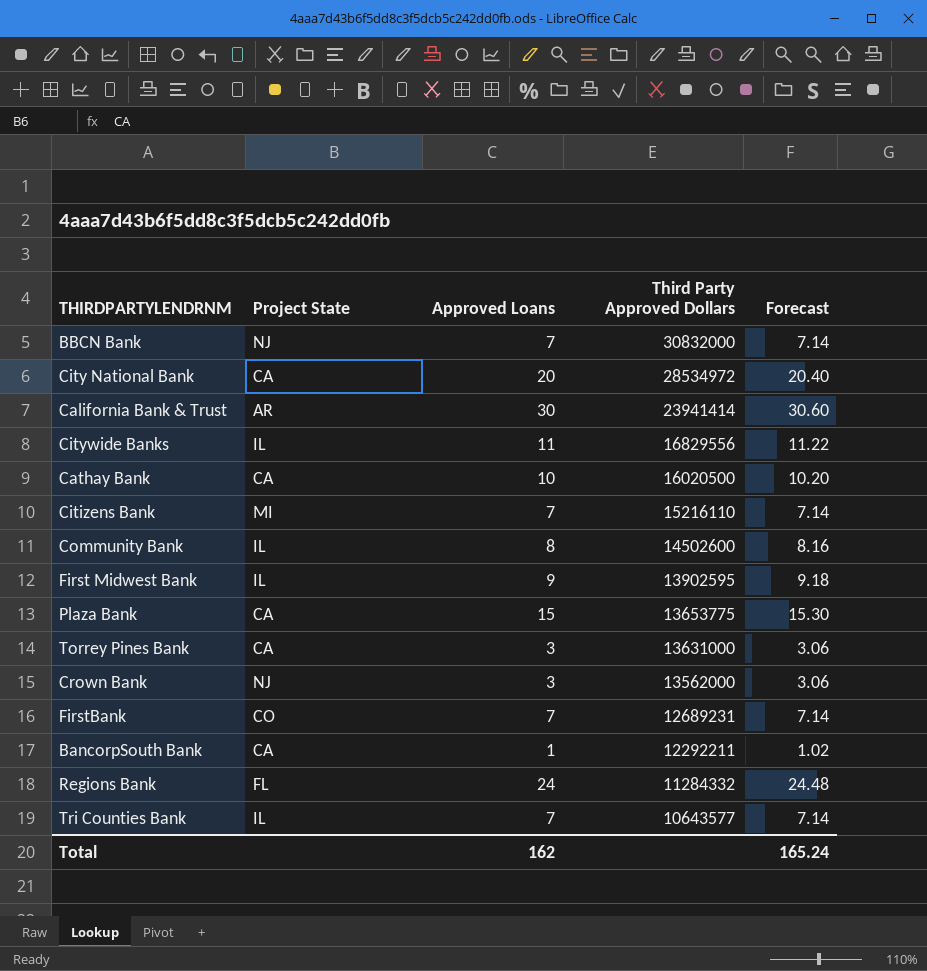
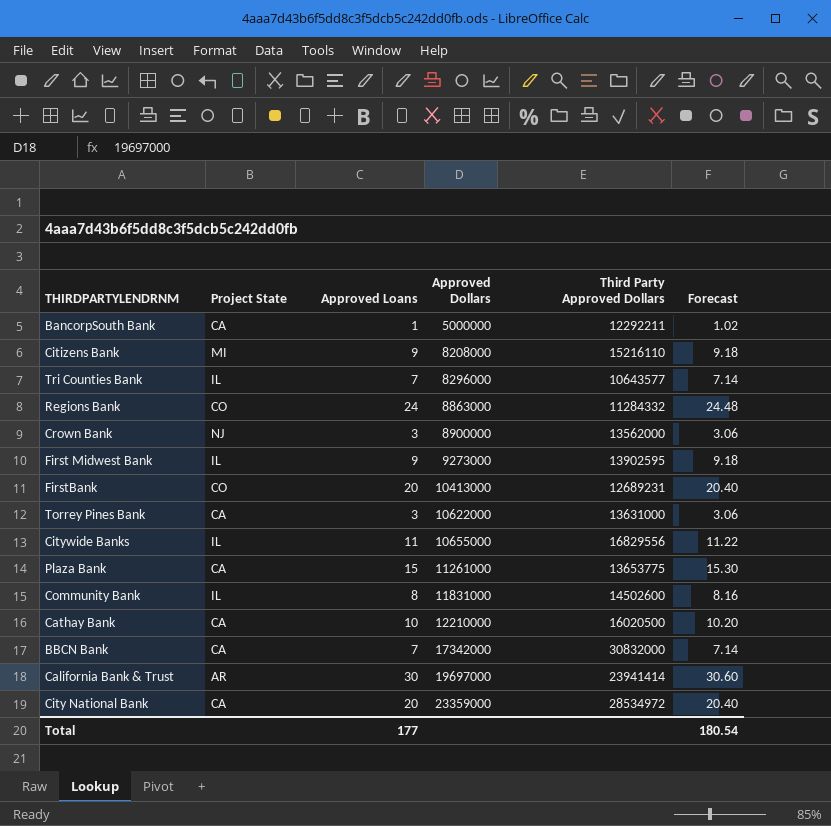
row order: Third Party Approved Dollars descending -> Approved Dollars ascending
column Approved Dollars | position: none -> 4
Citizens Bank | Approved Loans: 7 -> 9
Citizens Bank | Forecast: 7.14 -> 9.18
Regions Bank | Project State: FL -> CO
FirstBank | Approved Loans: 7 -> 20
FirstBank | Forecast: 7.14 -> 20.40
BBCN Bank | Project State: NJ -> CA
Total | Approved Loans: 162 -> 177
Total | Forecast: 165.24 -> 180.54

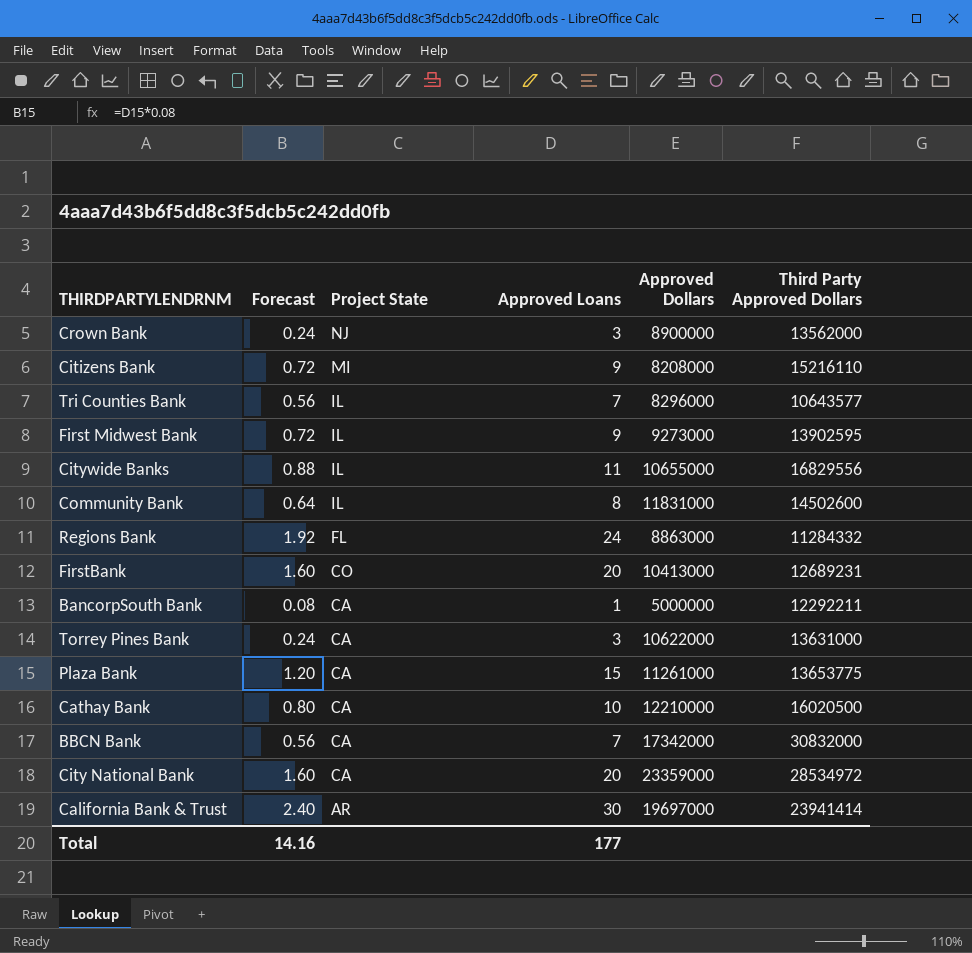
row order: Approved Dollars ascending -> Project State descending
column Forecast | formula: [Approved Loans] * 1.02 -> [Approved Loans] * 0.08
column Forecast | position: 6 -> 2
Regions Bank | Project State: CO -> FL
Total | Forecast: 180.54 -> 14.16

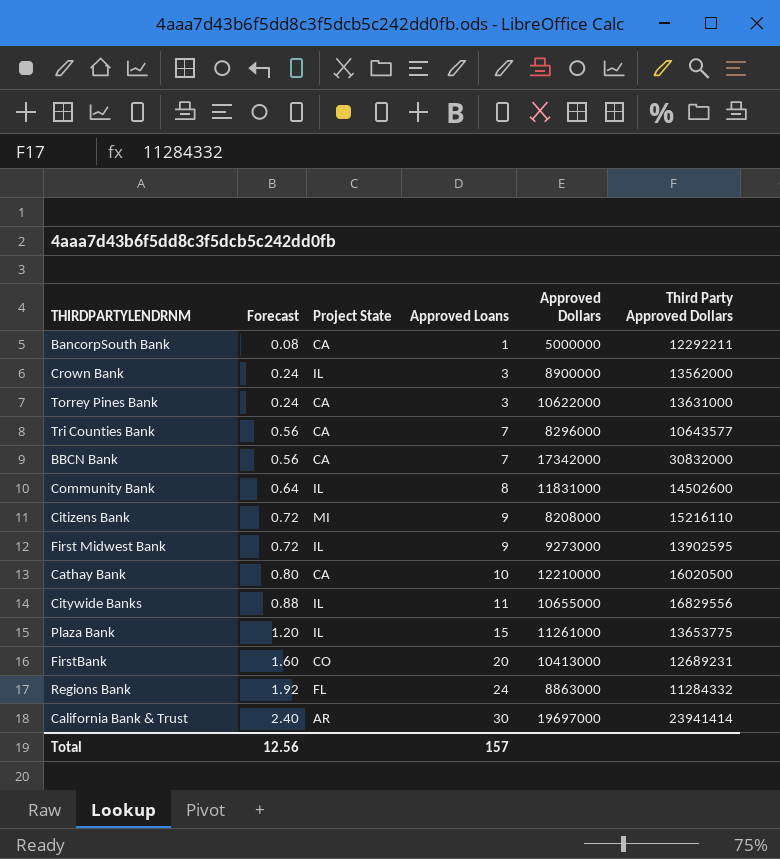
row order: Project State descending -> Forecast ascending
row City National Bank: 1.60 | CA | 20 | 23359000 | 28534972 -> none
Crown Bank | Project State: NJ -> IL
Tri Counties Bank | Project State: IL -> CA
Plaza Bank | Project State: CA -> IL
Total | Forecast: 14.16 -> 12.56
Total | Approved Loans: 177 -> 157

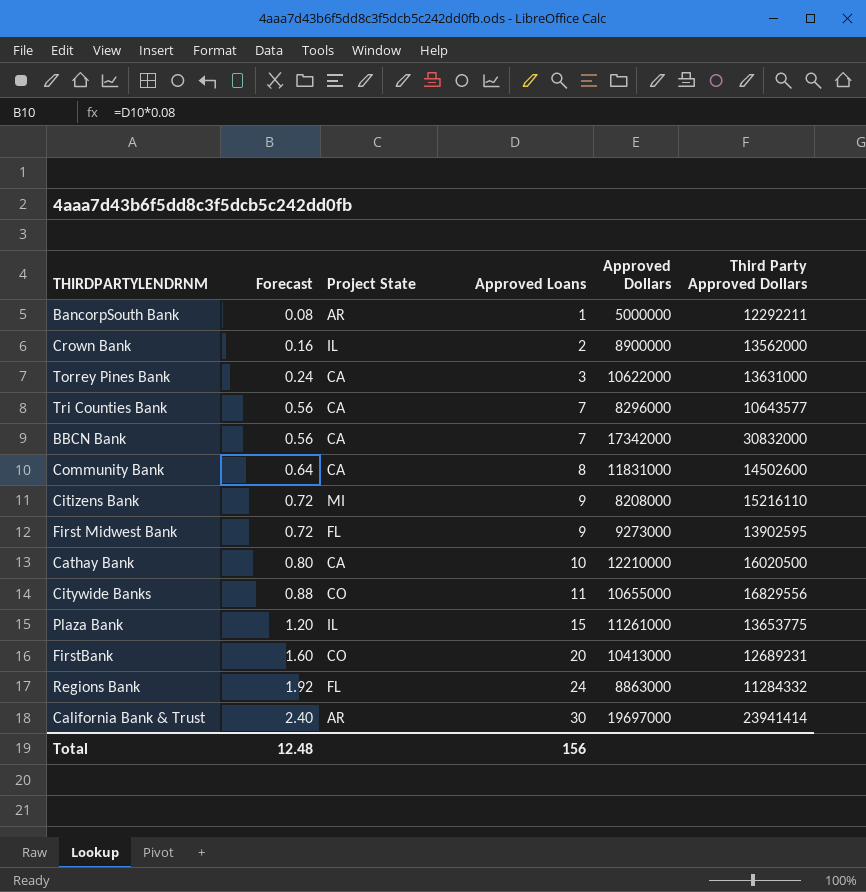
BancorpSouth Bank | Project State: CA -> AR
Crown Bank | Forecast: 0.24 -> 0.16
Crown Bank | Approved Loans: 3 -> 2
Community Bank | Project State: IL -> CA
First Midwest Bank | Project State: IL -> FL
Citywide Banks | Project State: IL -> CO
Total | Forecast: 12.56 -> 12.48
Total | Approved Loans: 157 -> 156

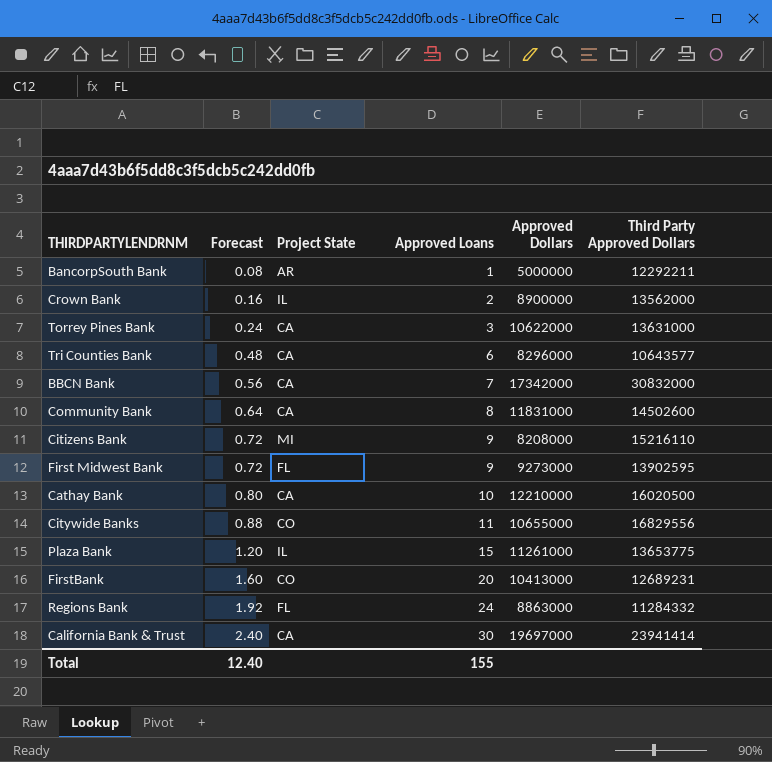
Tri Counties Bank | Forecast: 0.56 -> 0.48
Tri Counties Bank | Approved Loans: 7 -> 6
California Bank & Trust | Project State: AR -> CA
Total | Forecast: 12.48 -> 12.40
Total | Approved Loans: 156 -> 155

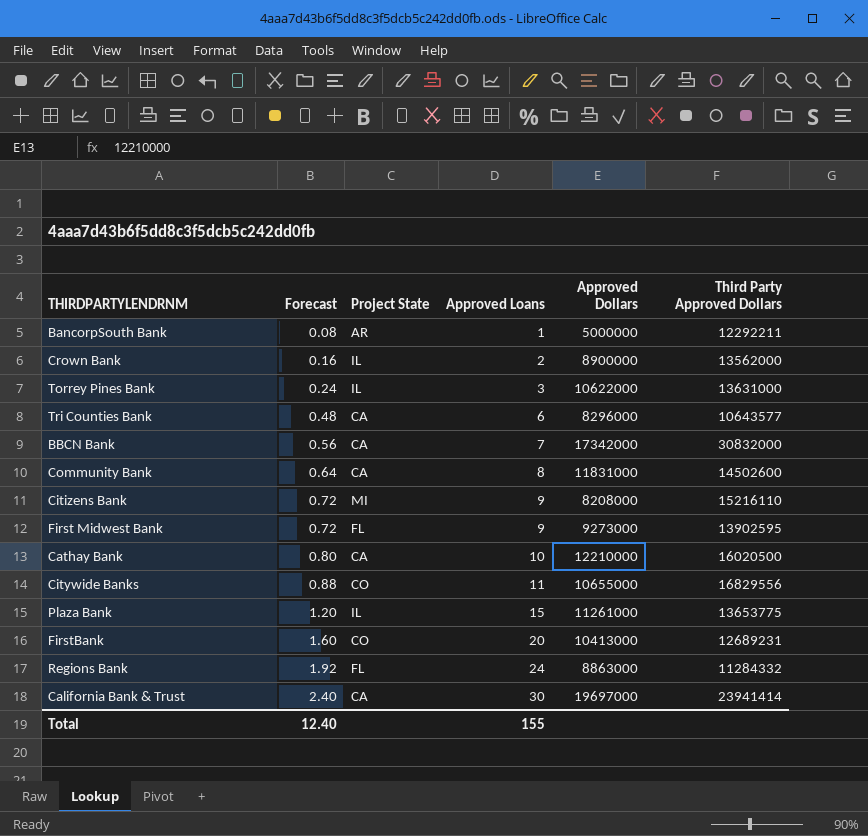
Torrey Pines Bank | Project State: CA -> IL

